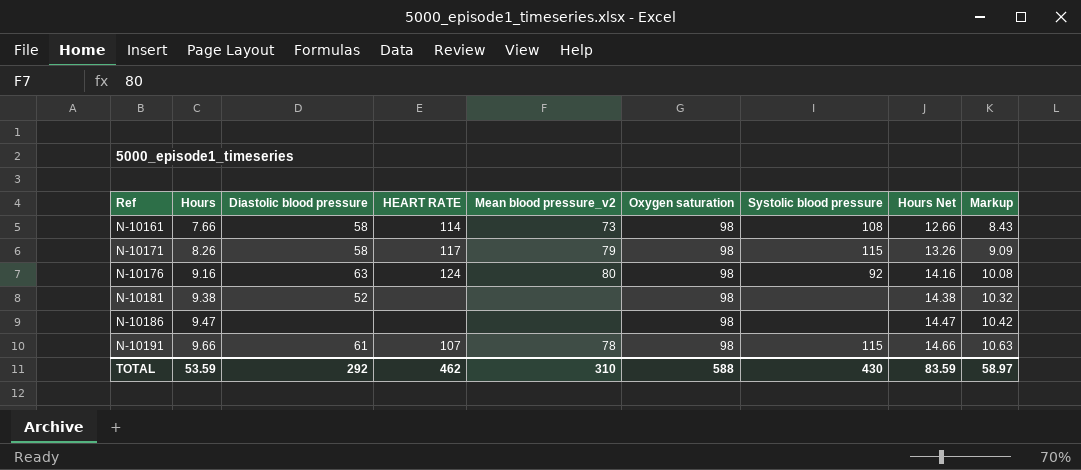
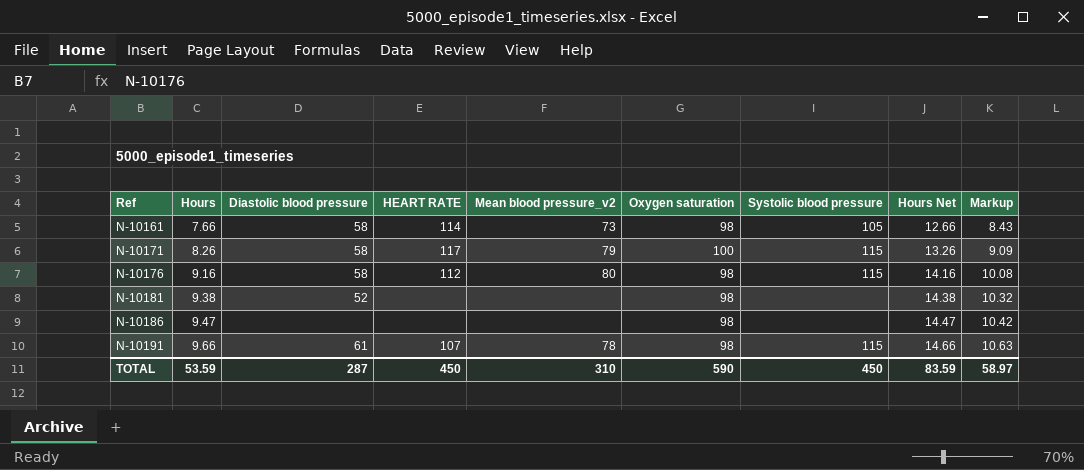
N-10161 | Systolic blood pressure: 108 -> 105
N-10171 | Oxygen saturation: 98 -> 100
N-10176 | Diastolic blood pressure: 63 -> 58
N-10176 | HEART RATE: 124 -> 112
N-10176 | Systolic blood pressure: 92 -> 115
TOTAL | Diastolic blood pressure: 292 -> 287
TOTAL | HEART RATE: 462 -> 450
TOTAL | Oxygen saturation: 588 -> 590
TOTAL | Systolic blood pressure: 430 -> 450

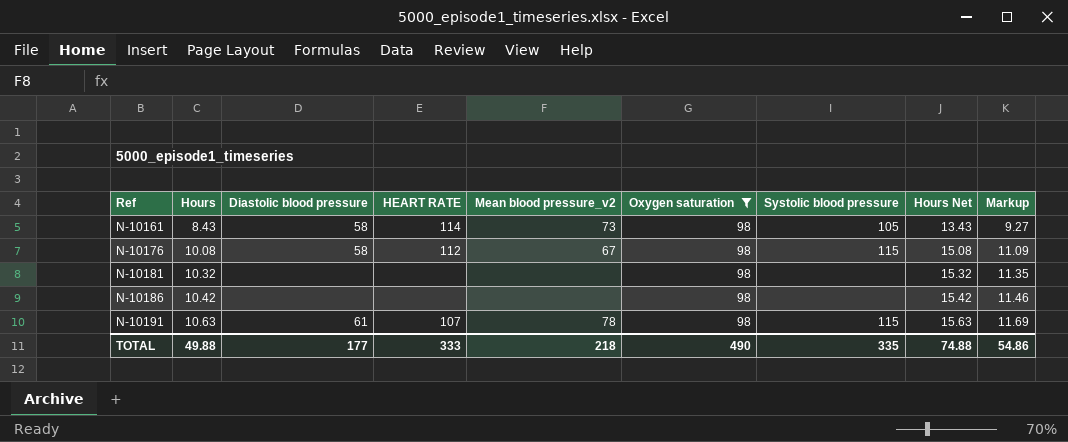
filter: none -> Oxygen saturation = 98
N-10161 | Hours: 7.66 -> 8.43
N-10161 | Hours Net: 12.66 -> 13.43
N-10161 | Markup: 8.43 -> 9.27
N-10176 | Hours: 9.16 -> 10.08
N-10176 | Mean blood pressure_v2: 80 -> 67
N-10176 | Hours Net: 14.16 -> 15.08
N-10176 | Markup: 10.08 -> 11.09
N-10181 | Hours: 9.38 -> 10.32
N-10181 | Diastolic blood pressure: 52 -> none
N-10181 | Hours Net: 14.38 -> 15.32
N-10181 | Markup: 10.32 -> 11.35
N-10186 | Hours: 9.47 -> 10.42
N-10186 | Hours Net: 14.47 -> 15.42
N-10186 | Markup: 10.42 -> 11.46
N-10191 | Hours: 9.66 -> 10.63
N-10191 | Hours Net: 14.66 -> 15.63
N-10191 | Markup: 10.63 -> 11.69
TOTAL | Hours: 53.59 -> 49.88
TOTAL | Diastolic blood pressure: 287 -> 177
TOTAL | HEART RATE: 450 -> 333
TOTAL | Mean blood pressure_v2: 310 -> 218
TOTAL | Oxygen saturation: 590 -> 490
TOTAL | Systolic blood pressure: 450 -> 335
TOTAL | Hours Net: 83.59 -> 74.88
TOTAL | Markup: 58.97 -> 54.86

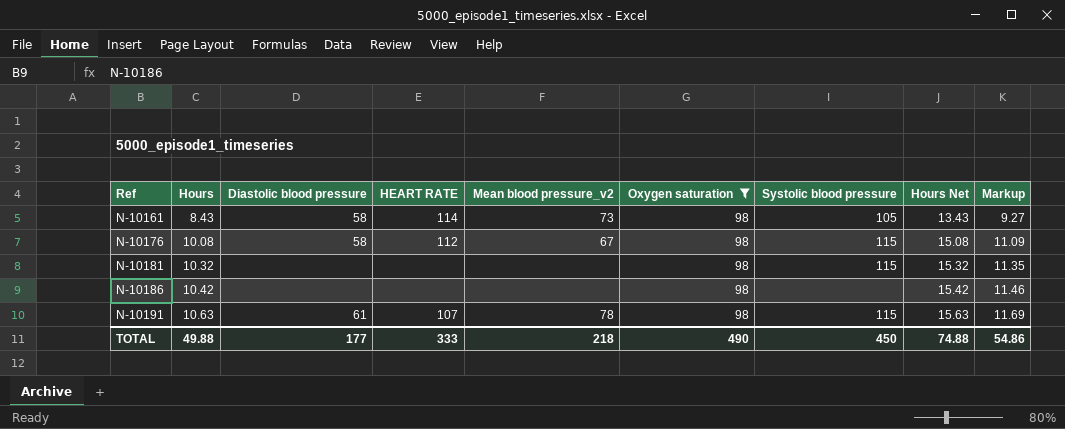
N-10181 | Systolic blood pressure: none -> 115
TOTAL | Systolic blood pressure: 335 -> 450

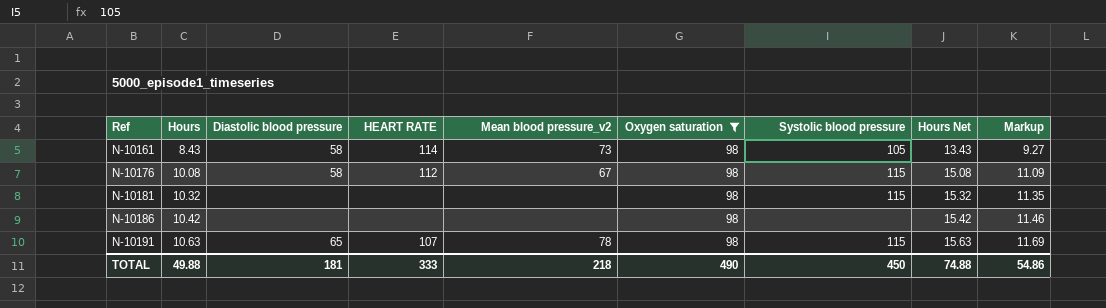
N-10191 | Diastolic blood pressure: 61 -> 65
TOTAL | Diastolic blood pressure: 177 -> 181

